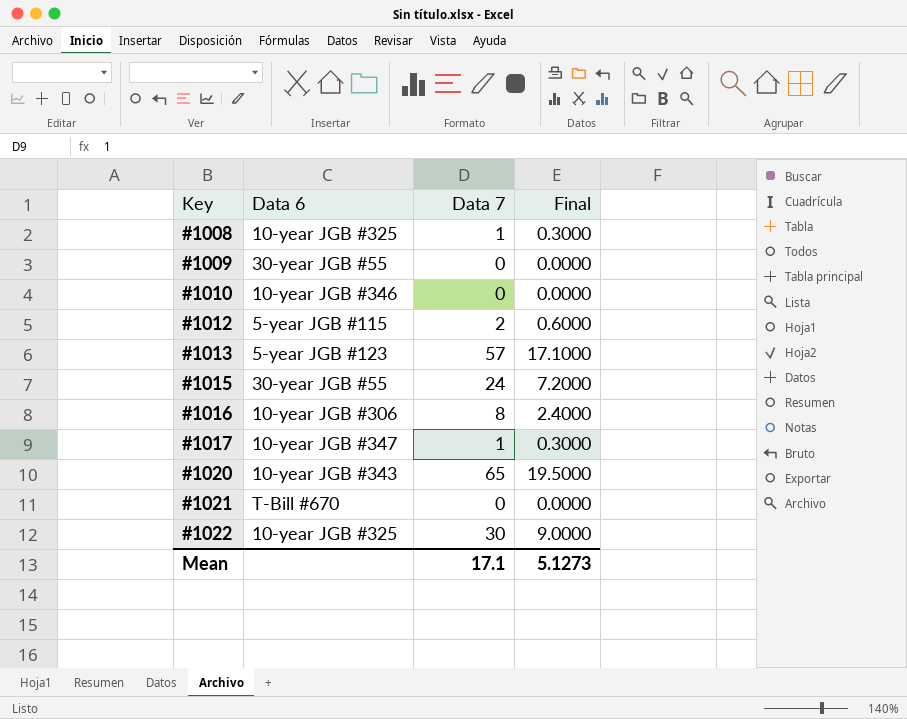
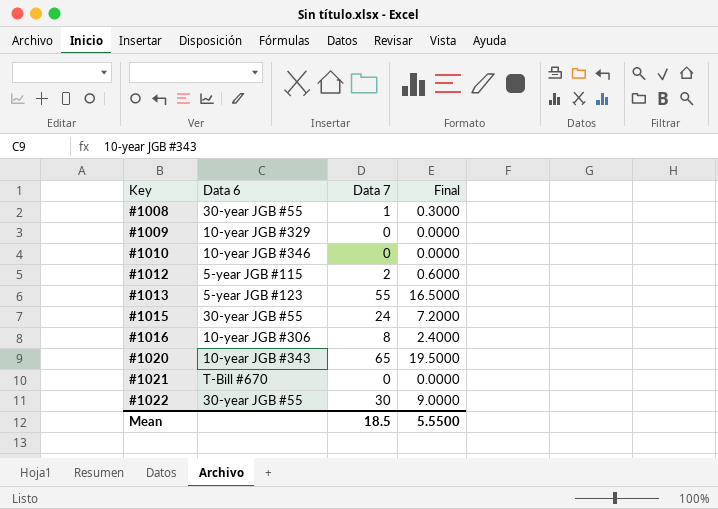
row #1017: 10-year JGB #347 | 1 | 0.3000 -> none
#1008 | Data 6: 10-year JGB #325 -> 30-year JGB #55
#1009 | Data 6: 30-year JGB #55 -> 10-year JGB #329
#1013 | Data 7: 57 -> 55
#1013 | Final: 17.1000 -> 16.5000
#1022 | Data 6: 10-year JGB #325 -> 30-year JGB #55
Mean | Data 7: 17.1 -> 18.5
Mean | Final: 5.1273 -> 5.5500

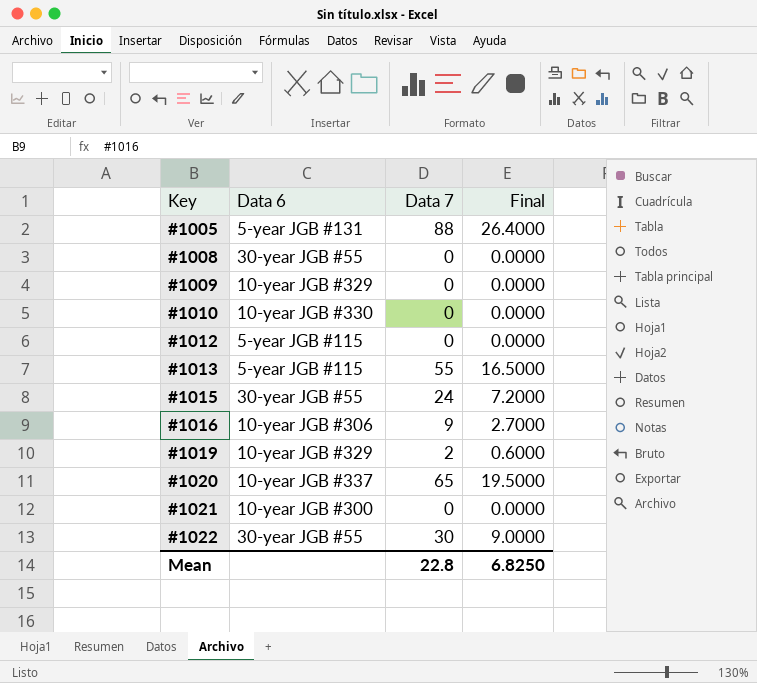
row #1005: none -> 5-year JGB #131 | 88 | 26.4000
#1008 | Data 7: 1 -> 0
#1008 | Final: 0.3000 -> 0.0000
#1010 | Data 6: 10-year JGB #346 -> 10-year JGB #330
#1012 | Data 7: 2 -> 0
#1012 | Final: 0.6000 -> 0.0000
#1013 | Data 6: 5-year JGB #123 -> 5-year JGB #115
#1016 | Data 7: 8 -> 9
#1016 | Final: 2.4000 -> 2.7000
row #1019: none -> 10-year JGB #329 | 2 | 0.6000
#1020 | Data 6: 10-year JGB #343 -> 10-year JGB #337
#1021 | Data 6: T-Bill #670 -> 10-year JGB #300
Mean | Data 7: 18.5 -> 22.8
Mean | Final: 5.5500 -> 6.8250

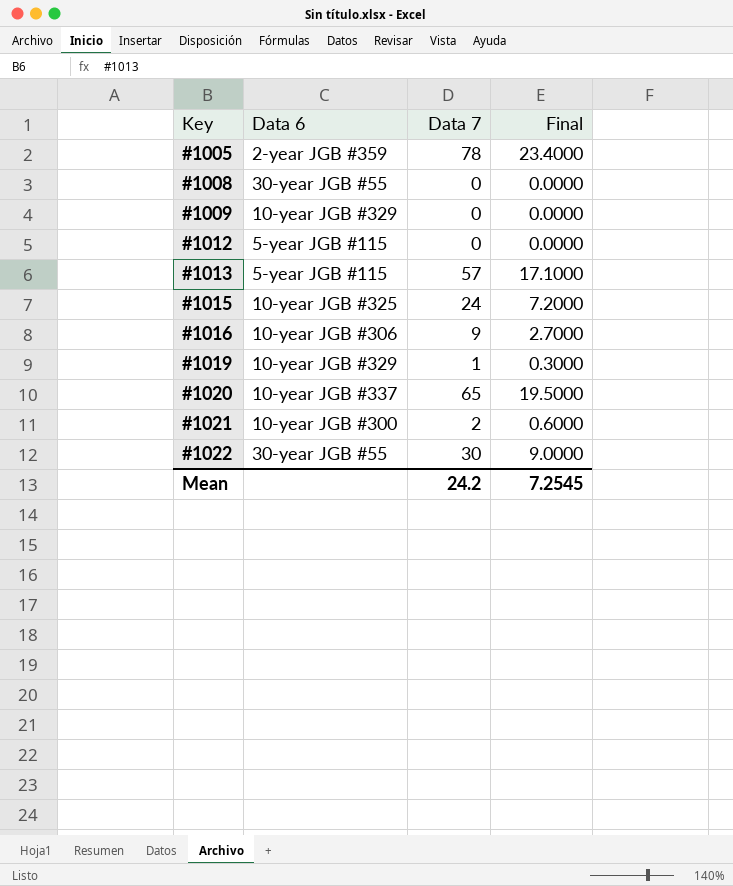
row #1010: 10-year JGB #330 | 0 | 0.0000 -> none
#1005 | Data 6: 5-year JGB #131 -> 2-year JGB #359
#1005 | Data 7: 88 -> 78
#1005 | Final: 26.4000 -> 23.4000
#1013 | Data 7: 55 -> 57
#1013 | Final: 16.5000 -> 17.1000
#1015 | Data 6: 30-year JGB #55 -> 10-year JGB #325
#1019 | Data 7: 2 -> 1
#1019 | Final: 0.6000 -> 0.3000
#1021 | Data 7: 0 -> 2
#1021 | Final: 0.0000 -> 0.6000
Mean | Data 7: 22.8 -> 24.2
Mean | Final: 6.8250 -> 7.2545

